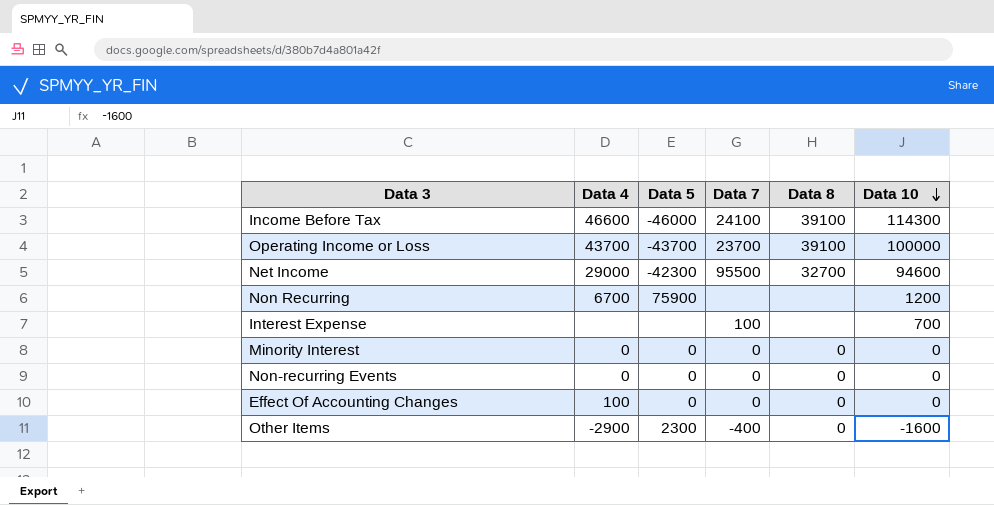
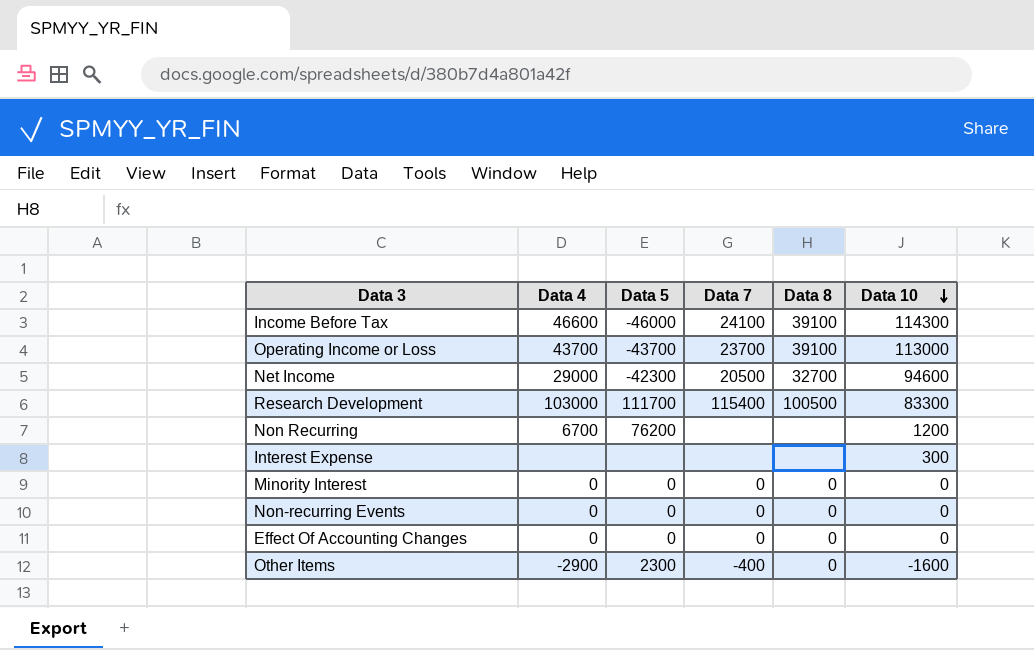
Operating Income or Loss | Data 10: 100000 -> 113000
Net Income | Data 7: 95500 -> 20500
row Research Development: none -> 103000 | 111700 | 115400 | 100500 | 83300
Non Recurring | Data 5: 75900 -> 76200
Interest Expense | Data 7: 100 -> none
Interest Expense | Data 10: 700 -> 300
Effect Of Accounting Changes | Data 4: 100 -> 0

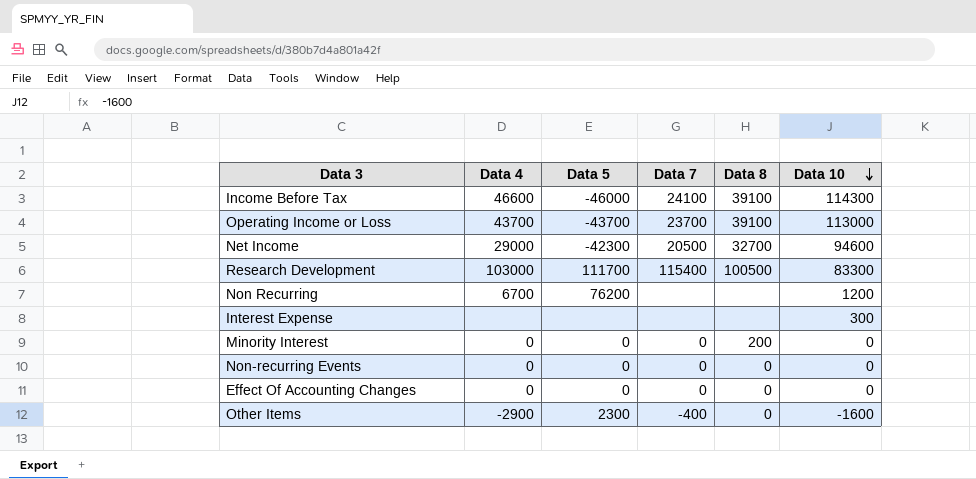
Minority Interest | Data 8: 0 -> 200

